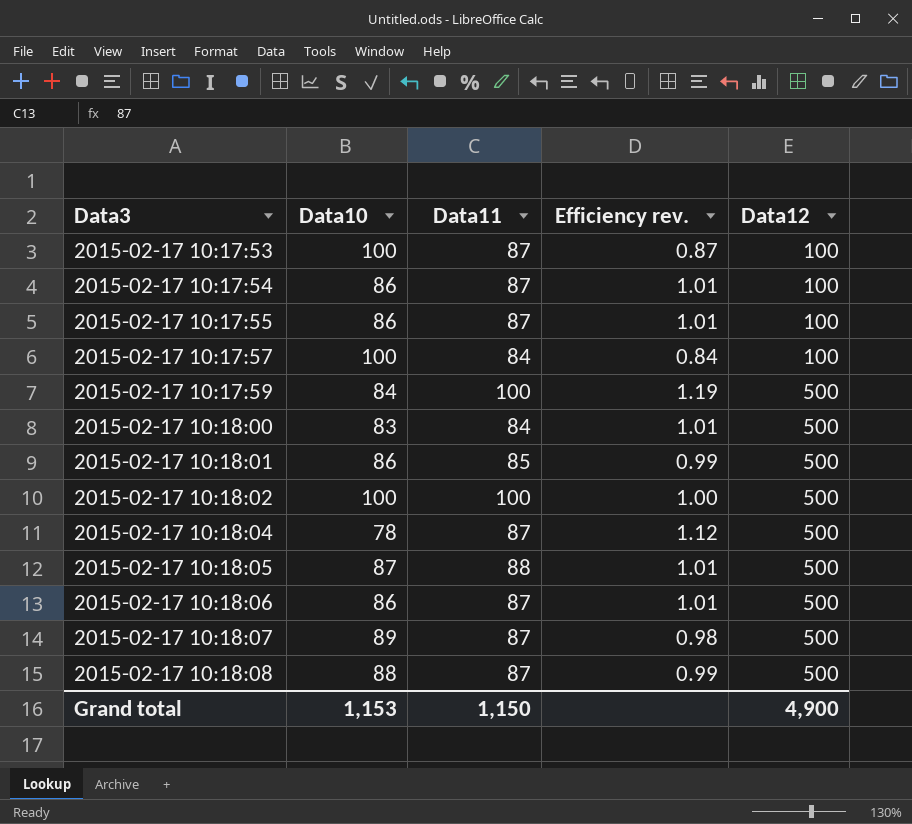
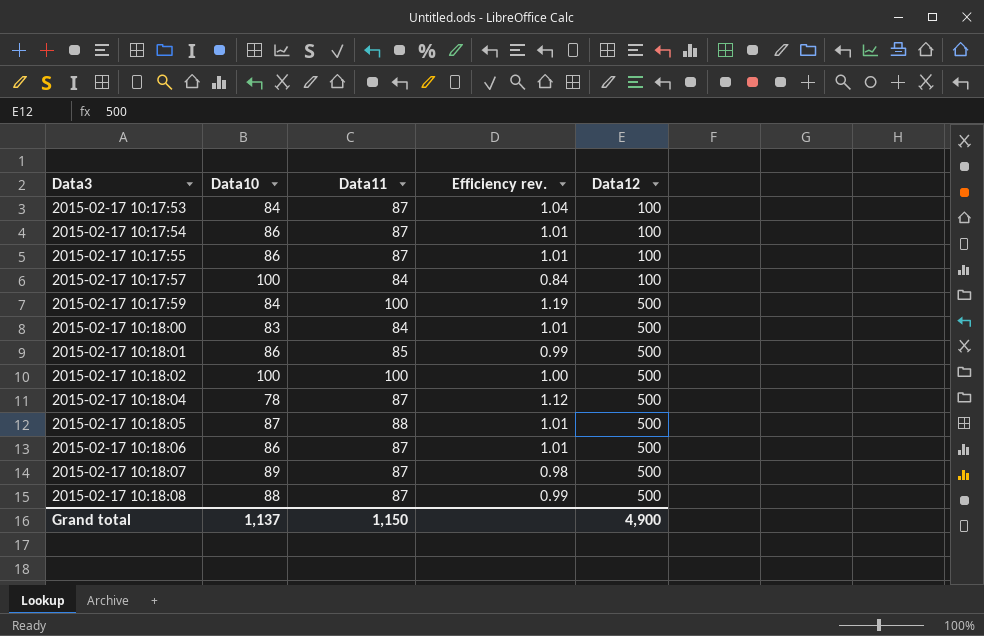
2015-02-17 10:17:53 | Data10: 100 -> 84
2015-02-17 10:17:53 | Efficiency rev.: 0.87 -> 1.04
Grand total | Data10: 1,153 -> 1,137

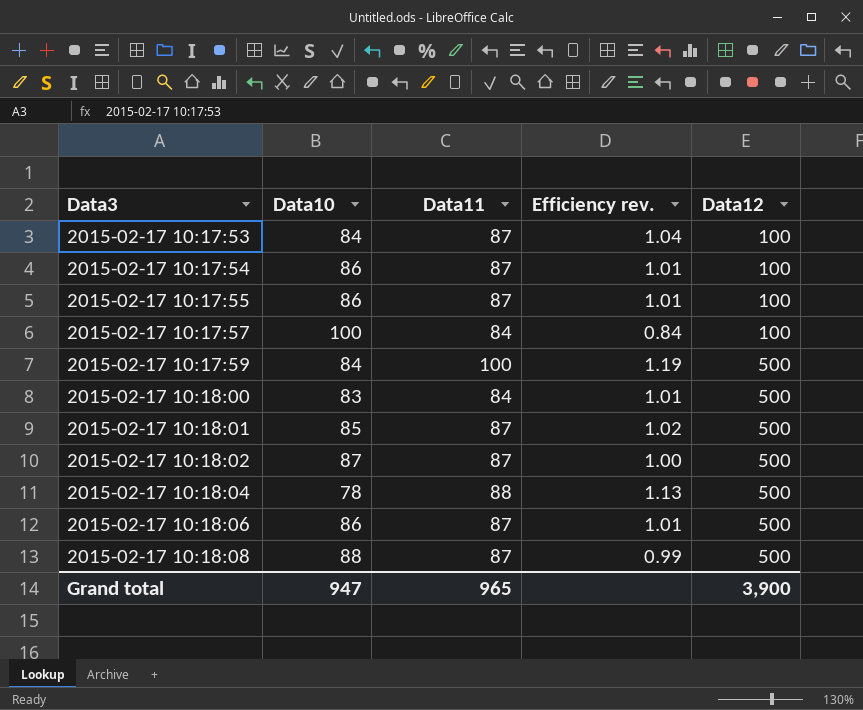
row 2015-02-17 10:18:05: 87 | 88 | 1.01 | 500 -> none
row 2015-02-17 10:18:07: 89 | 87 | 0.98 | 500 -> none
2015-02-17 10:18:01 | Data10: 86 -> 85
2015-02-17 10:18:01 | Data11: 85 -> 87
2015-02-17 10:18:01 | Efficiency rev.: 0.99 -> 1.02
2015-02-17 10:18:02 | Data10: 100 -> 87
2015-02-17 10:18:02 | Data11: 100 -> 87
2015-02-17 10:18:04 | Data11: 87 -> 88
2015-02-17 10:18:04 | Efficiency rev.: 1.12 -> 1.13
Grand total | Data10: 1,137 -> 947
Grand total | Data11: 1,150 -> 965
Grand total | Data12: 4,900 -> 3,900

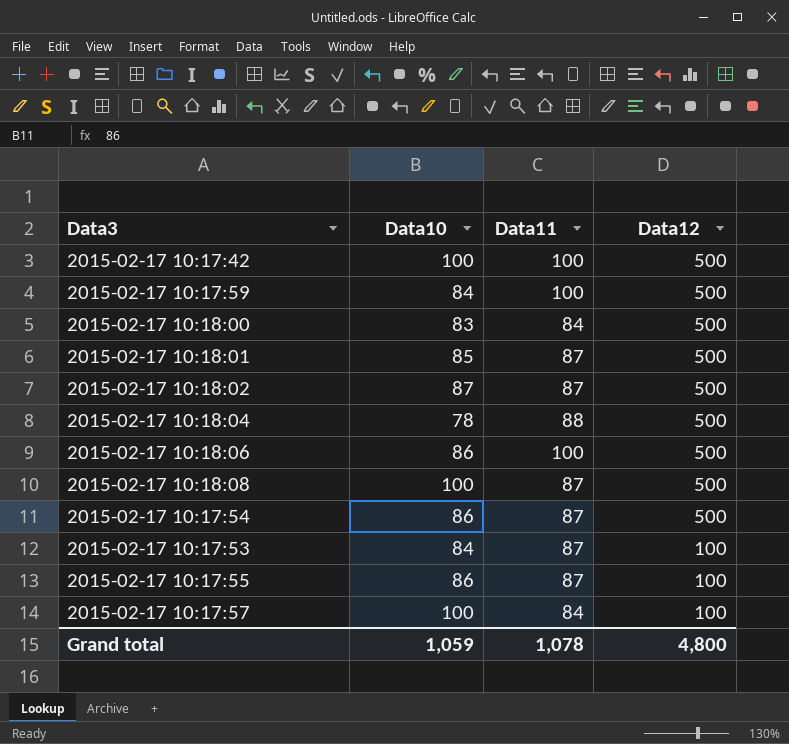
row order: Data3 ascending -> Data12 descending
column Efficiency rev. | formula: [Data11] / [Data10] -> none
row 2015-02-17 10:17:42: none -> 100 | 100 | 500
2015-02-17 10:18:06 | Data11: 87 -> 100
2015-02-17 10:18:08 | Data10: 88 -> 100
2015-02-17 10:17:54 | Data12: 100 -> 500
Grand total | Data10: 947 -> 1,059
Grand total | Data11: 965 -> 1,078
Grand total | Data12: 3,900 -> 4,800

